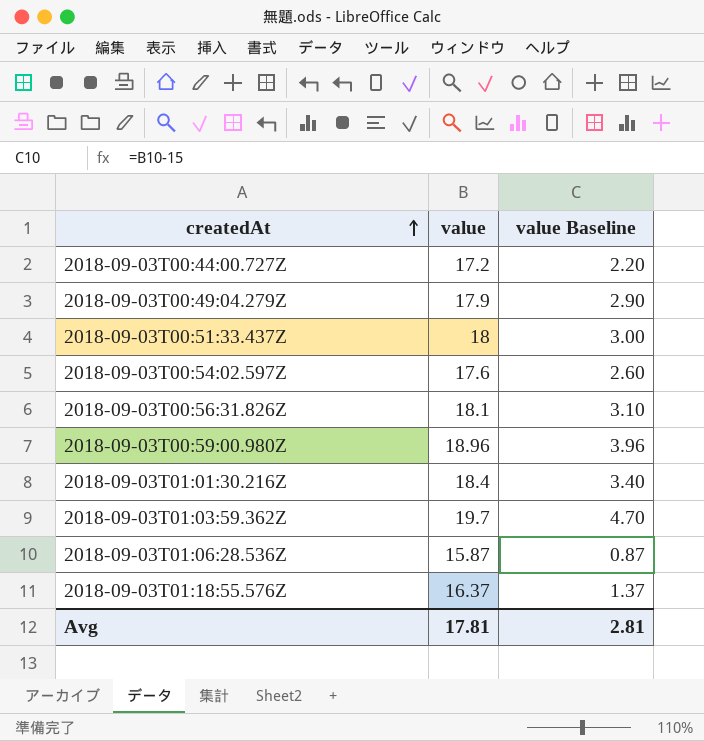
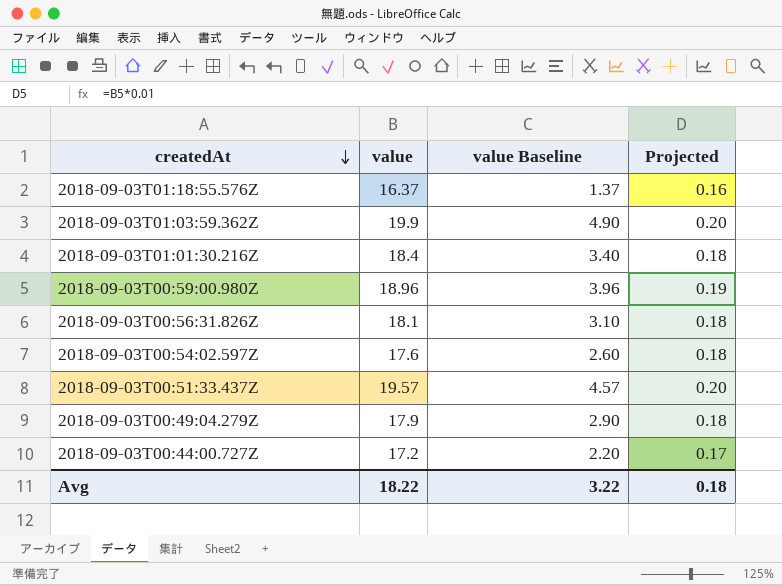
row order: createdAt ascending -> createdAt descending
column Projected | formula: none -> [value] * 0.01
row 2018-09-03T01:06:28.536Z: 15.87 | 0.87 -> none
2018-09-03T01:03:59.362Z | value: 19.7 -> 19.9
2018-09-03T01:03:59.362Z | value Baseline: 4.70 -> 4.90
2018-09-03T00:51:33.437Z | value: 18 -> 19.57
2018-09-03T00:51:33.437Z | value Baseline: 3.00 -> 4.57
Avg | value: 17.81 -> 18.22
Avg | value Baseline: 2.81 -> 3.22

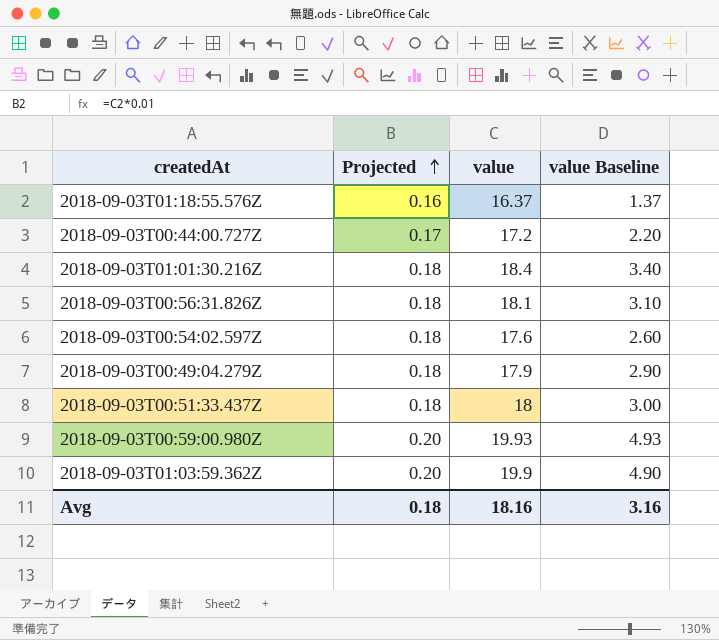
row order: createdAt descending -> Projected ascending
column Projected | position: 4 -> 2
2018-09-03T00:51:33.437Z | Projected: 0.20 -> 0.18
2018-09-03T00:51:33.437Z | value: 19.57 -> 18
2018-09-03T00:51:33.437Z | value Baseline: 4.57 -> 3.00
2018-09-03T00:59:00.980Z | Projected: 0.19 -> 0.20
2018-09-03T00:59:00.980Z | value: 18.96 -> 19.93
2018-09-03T00:59:00.980Z | value Baseline: 3.96 -> 4.93
Avg | value: 18.22 -> 18.16
Avg | value Baseline: 3.22 -> 3.16

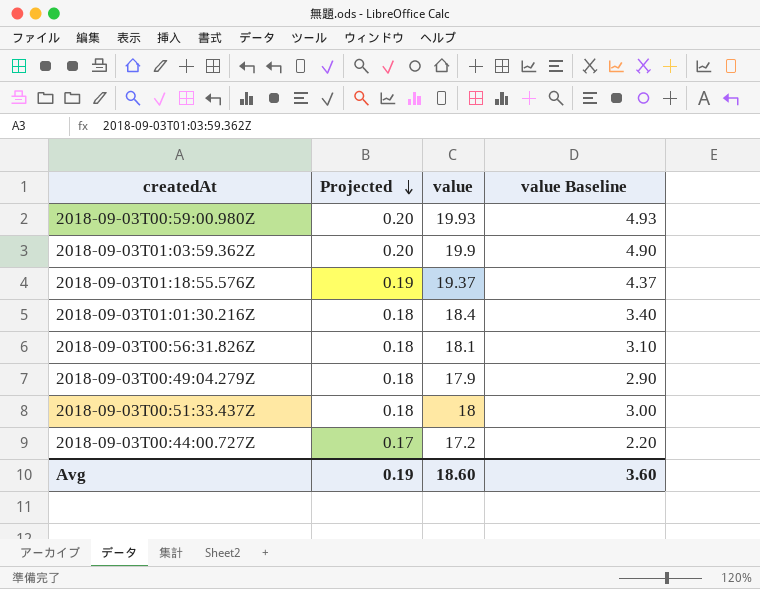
row order: Projected ascending -> Projected descending
row 2018-09-03T00:54:02.597Z: 0.18 | 17.6 | 2.60 -> none
2018-09-03T01:18:55.576Z | Projected: 0.16 -> 0.19
2018-09-03T01:18:55.576Z | value: 16.37 -> 19.37
2018-09-03T01:18:55.576Z | value Baseline: 1.37 -> 4.37
Avg | Projected: 0.18 -> 0.19
Avg | value: 18.16 -> 18.60
Avg | value Baseline: 3.16 -> 3.60

